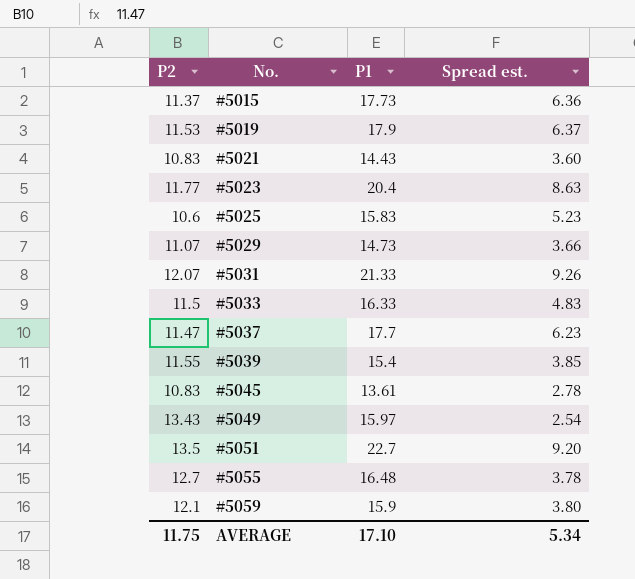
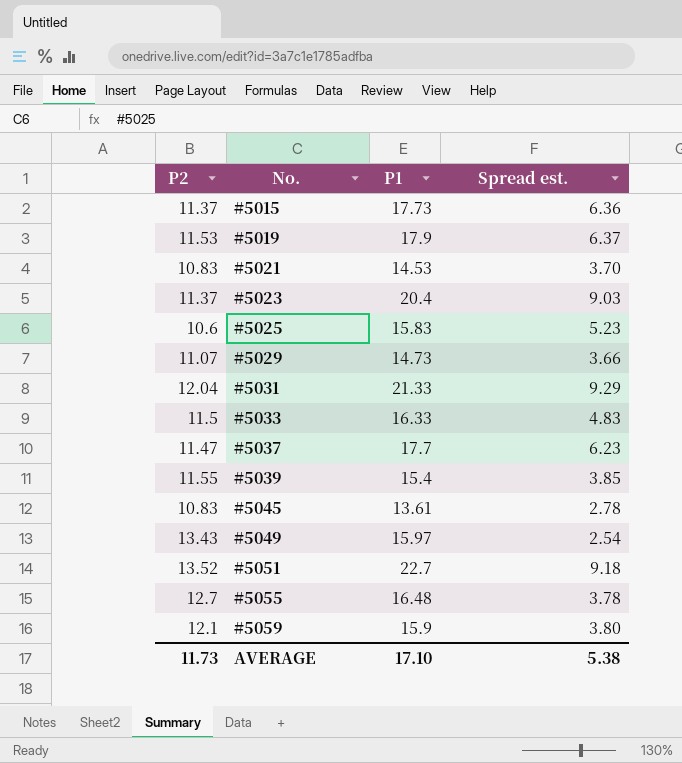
#5021 | P1: 14.43 -> 14.53
#5021 | Spread est.: 3.60 -> 3.70
#5023 | P2: 11.77 -> 11.37
#5023 | Spread est.: 8.63 -> 9.03
#5031 | P2: 12.07 -> 12.04
#5031 | Spread est.: 9.26 -> 9.29
#5051 | P2: 13.5 -> 13.52
#5051 | Spread est.: 9.20 -> 9.18
AVERAGE | P2: 11.75 -> 11.73
AVERAGE | Spread est.: 5.34 -> 5.38

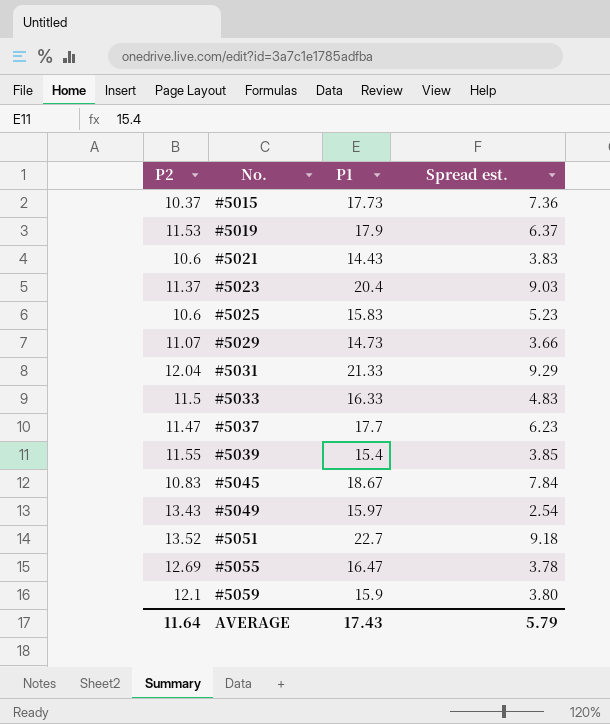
#5015 | P2: 11.37 -> 10.37
#5015 | Spread est.: 6.36 -> 7.36
#5021 | P2: 10.83 -> 10.6
#5021 | P1: 14.53 -> 14.43
#5021 | Spread est.: 3.70 -> 3.83
#5045 | P1: 13.61 -> 18.67
#5045 | Spread est.: 2.78 -> 7.84
#5055 | P2: 12.7 -> 12.69
#5055 | P1: 16.48 -> 16.47
AVERAGE | P2: 11.73 -> 11.64
AVERAGE | P1: 17.10 -> 17.43
AVERAGE | Spread est.: 5.38 -> 5.79

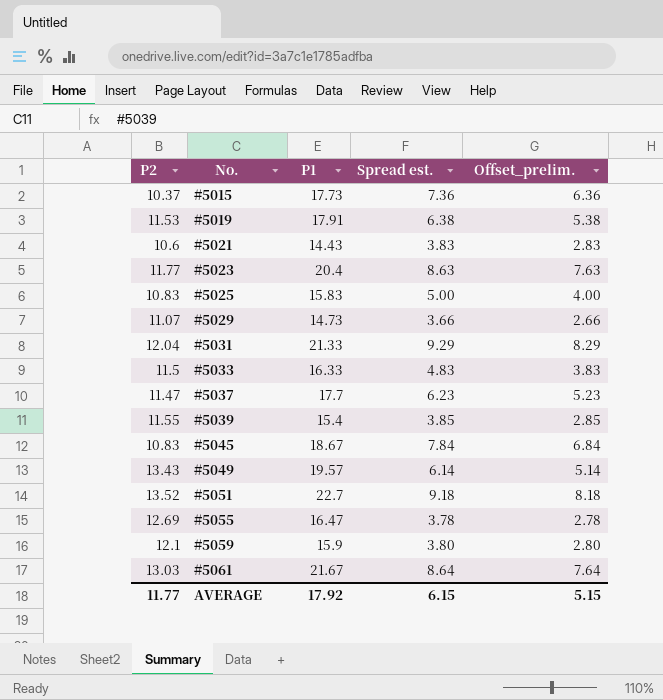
column Offset_prelim. | formula: none -> [Spread est.] - 1
#5019 | P1: 17.9 -> 17.91
#5019 | Spread est.: 6.37 -> 6.38
#5023 | P2: 11.37 -> 11.77
#5023 | Spread est.: 9.03 -> 8.63
#5025 | P2: 10.6 -> 10.83
#5025 | Spread est.: 5.23 -> 5.00
#5049 | P1: 15.97 -> 19.57
#5049 | Spread est.: 2.54 -> 6.14
row #5061: none -> 13.03 | 21.67 | 8.64 | 7.64
AVERAGE | P2: 11.64 -> 11.77
AVERAGE | P1: 17.43 -> 17.92
AVERAGE | Spread est.: 5.79 -> 6.15

